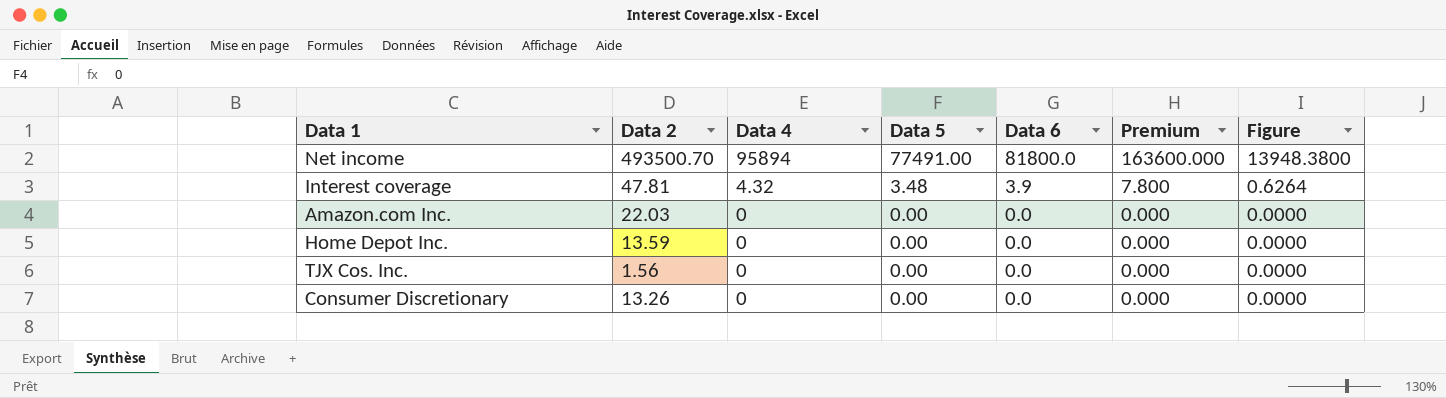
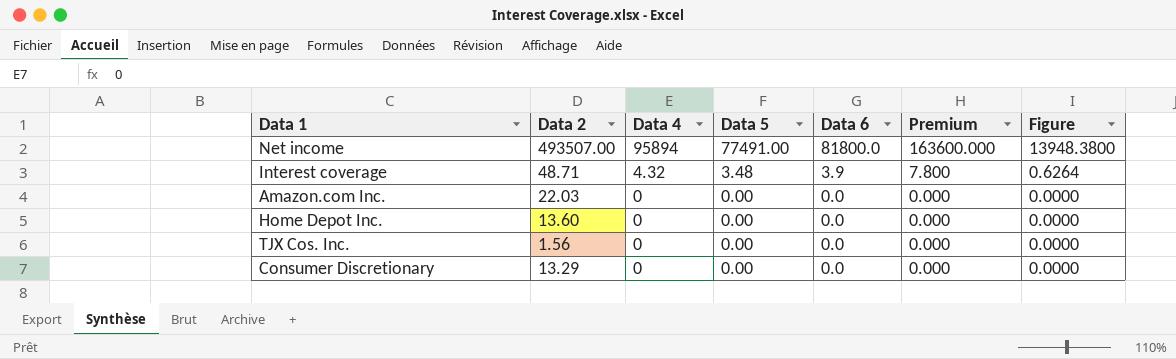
Net income | Data 2: 493500.70 -> 493507.00
Interest coverage | Data 2: 47.81 -> 48.71
Home Depot Inc. | Data 2: 13.59 -> 13.60
Consumer Discretionary | Data 2: 13.26 -> 13.29

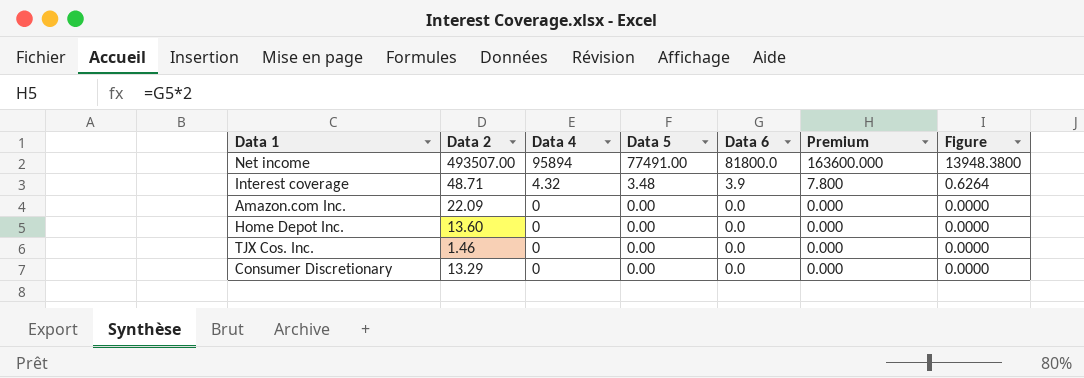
Amazon.com Inc. | Data 2: 22.03 -> 22.09
TJX Cos. Inc. | Data 2: 1.56 -> 1.46

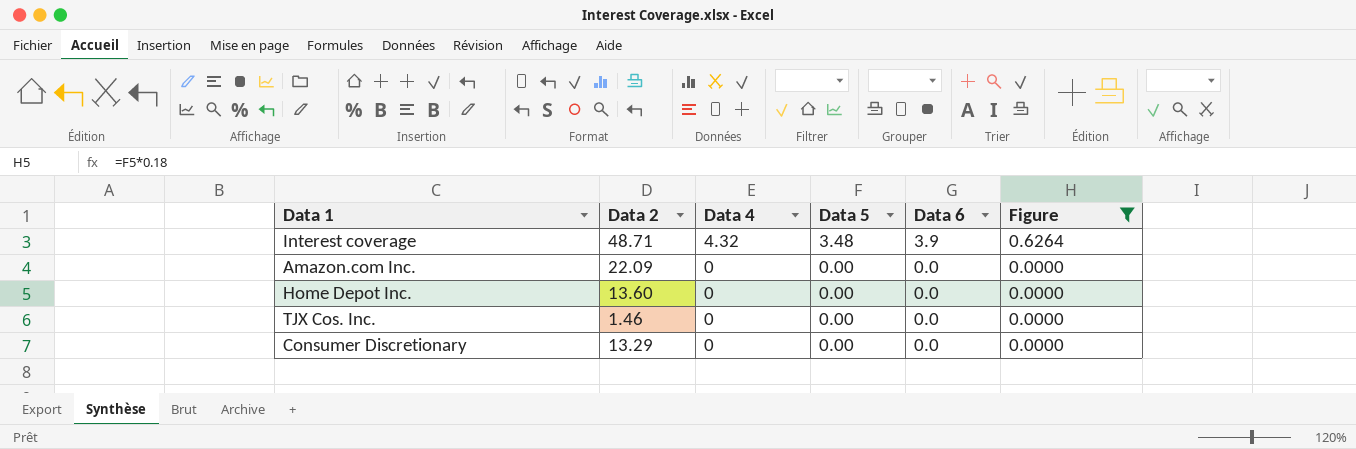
filter: none -> Figure != 13948.3800
column Premium | formula: [Data 6] * 2 -> none

